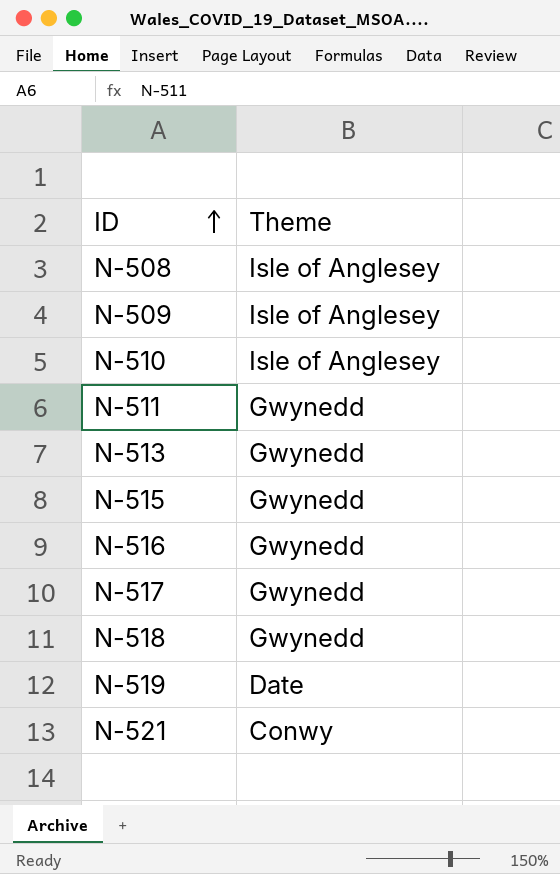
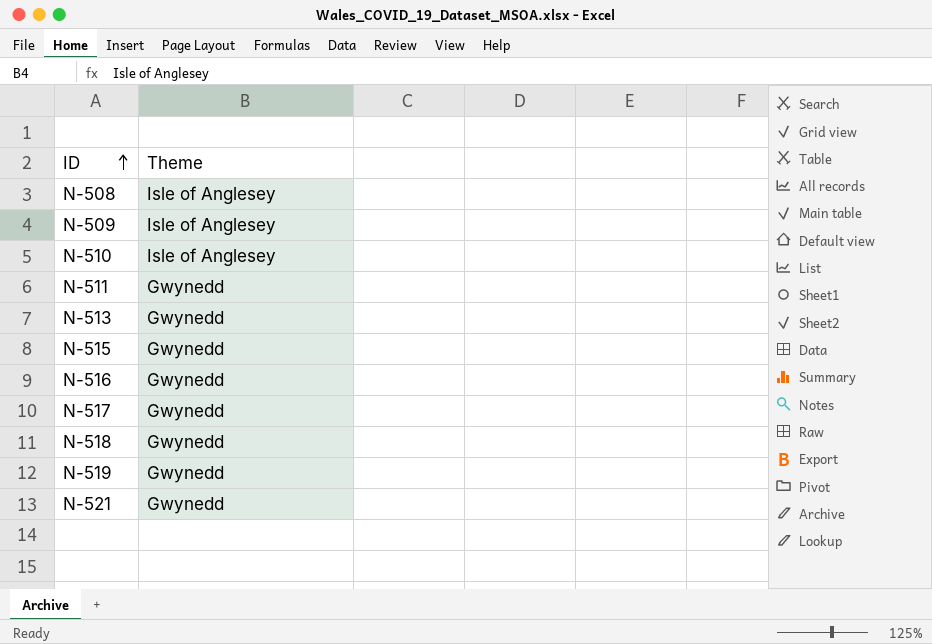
N-519 | Theme: Date -> Gwynedd
N-521 | Theme: Conwy -> Gwynedd

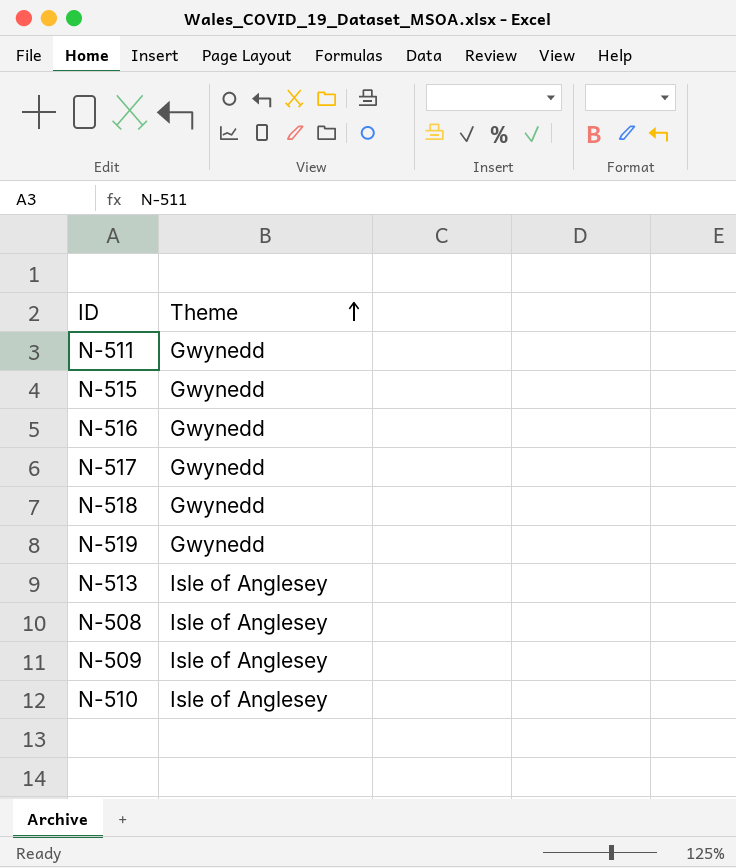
row order: ID ascending -> Theme ascending
row N-521: Gwynedd -> none
N-513 | Theme: Gwynedd -> Isle of Anglesey

